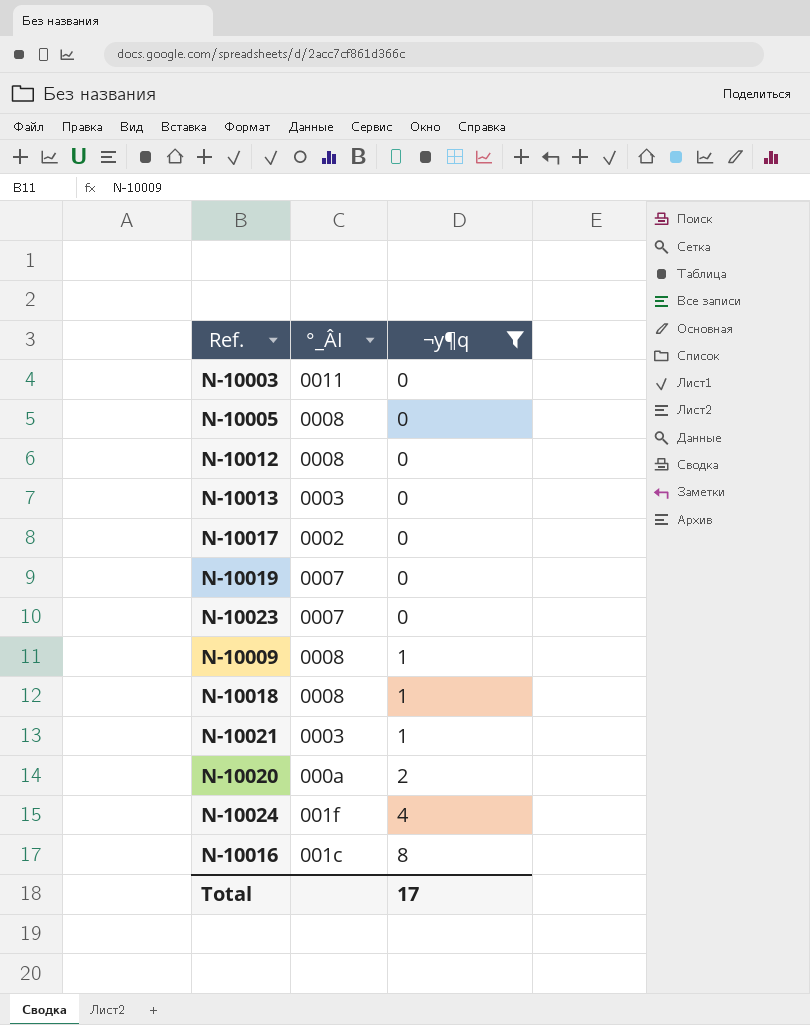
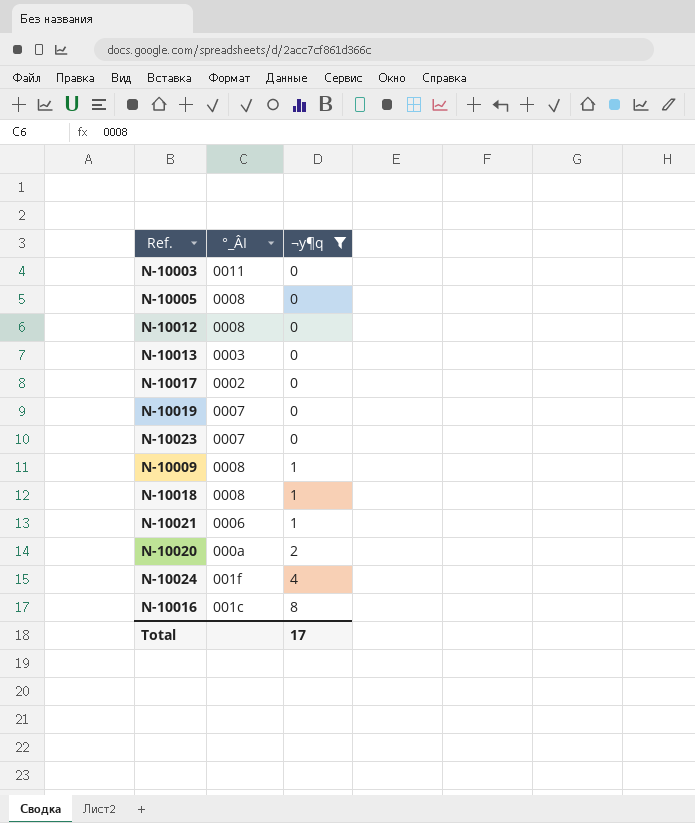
N-10021 | °_ÂI: 0003 -> 0006

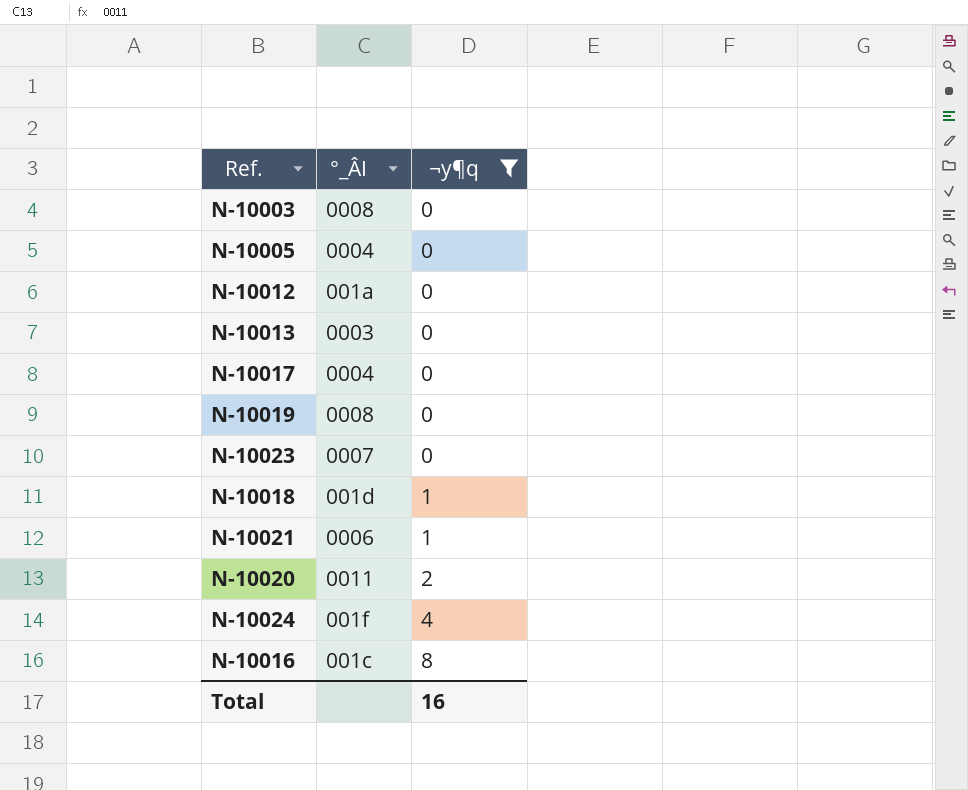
row N-10009: 0008 | 1 -> none
N-10003 | °_ÂI: 0011 -> 0008
N-10005 | °_ÂI: 0008 -> 0004
N-10012 | °_ÂI: 0008 -> 001a
N-10017 | °_ÂI: 0002 -> 0004
N-10019 | °_ÂI: 0007 -> 0008
N-10018 | °_ÂI: 0008 -> 001d
N-10020 | °_ÂI: 000a -> 0011
Total | ¬y¶q: 17 -> 16

